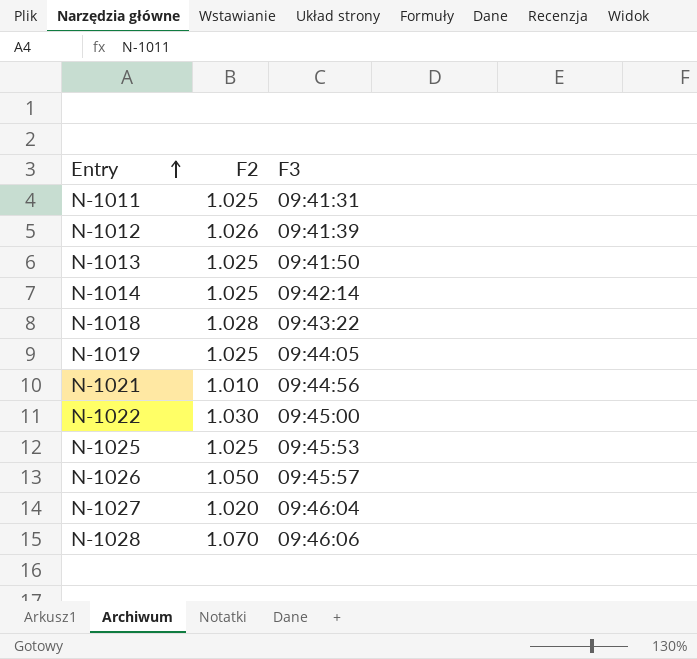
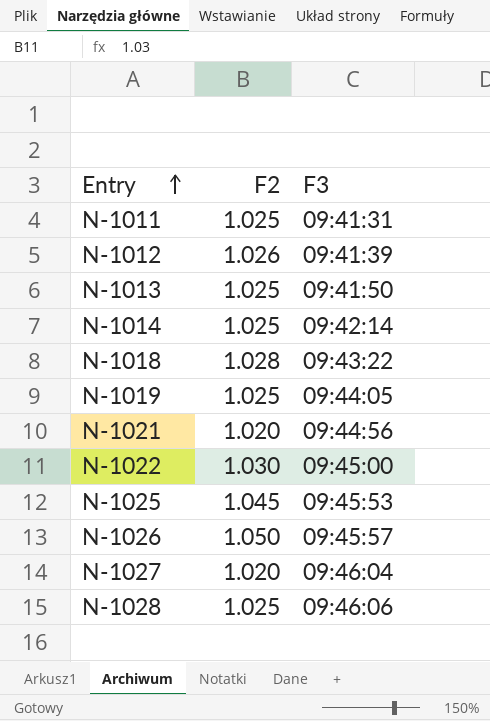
N-1021 | F2: 1.010 -> 1.020
N-1025 | F2: 1.025 -> 1.045
N-1028 | F2: 1.070 -> 1.025

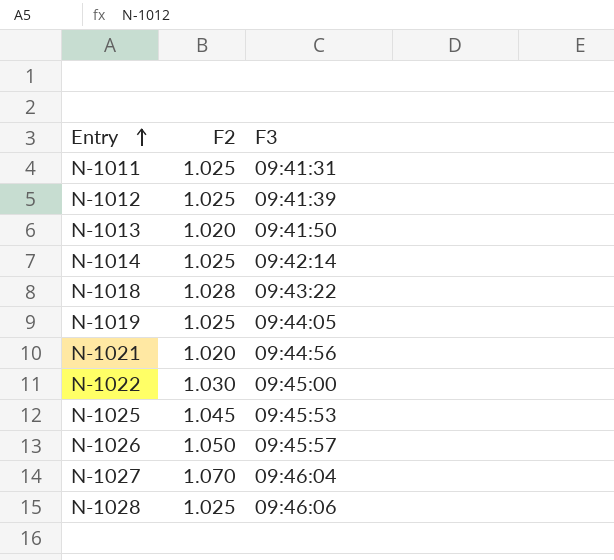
N-1012 | F2: 1.026 -> 1.025
N-1013 | F2: 1.025 -> 1.020
N-1027 | F2: 1.020 -> 1.070

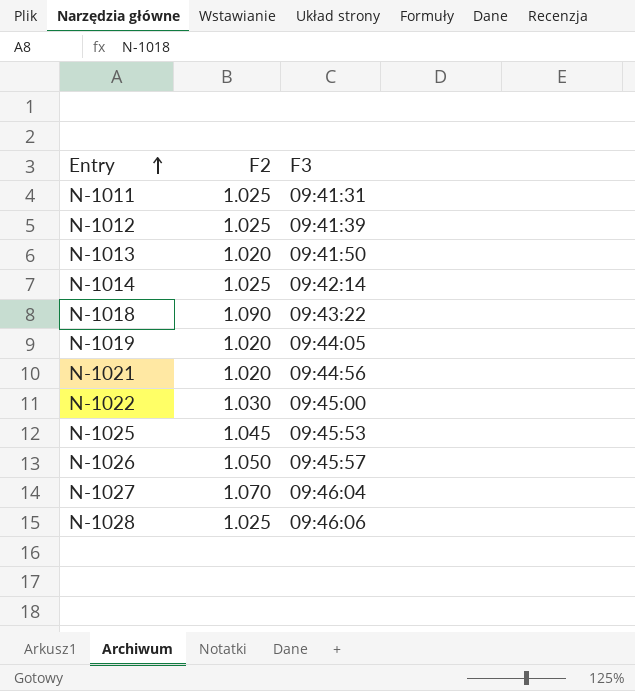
N-1018 | F2: 1.028 -> 1.090
N-1019 | F2: 1.025 -> 1.020

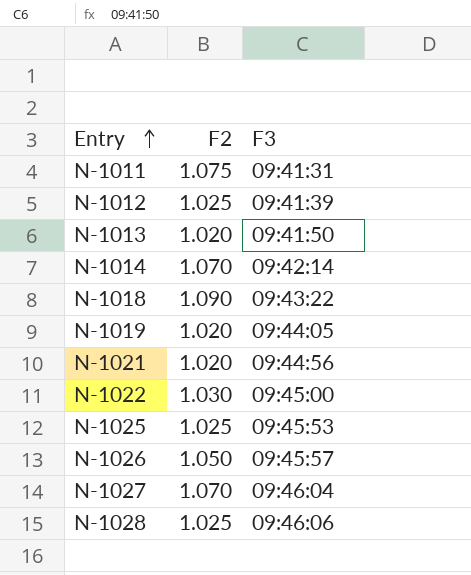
N-1011 | F2: 1.025 -> 1.075
N-1014 | F2: 1.025 -> 1.070
N-1025 | F2: 1.045 -> 1.025

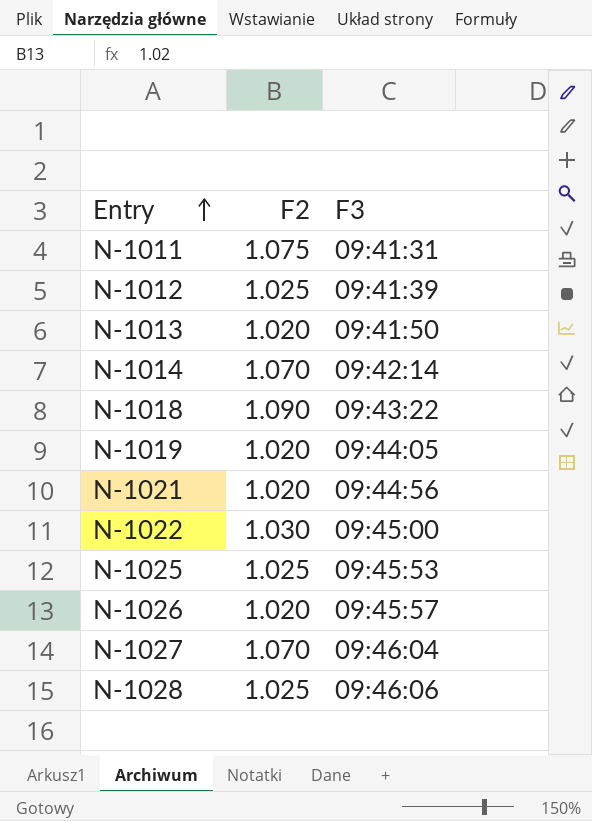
N-1026 | F2: 1.050 -> 1.020

